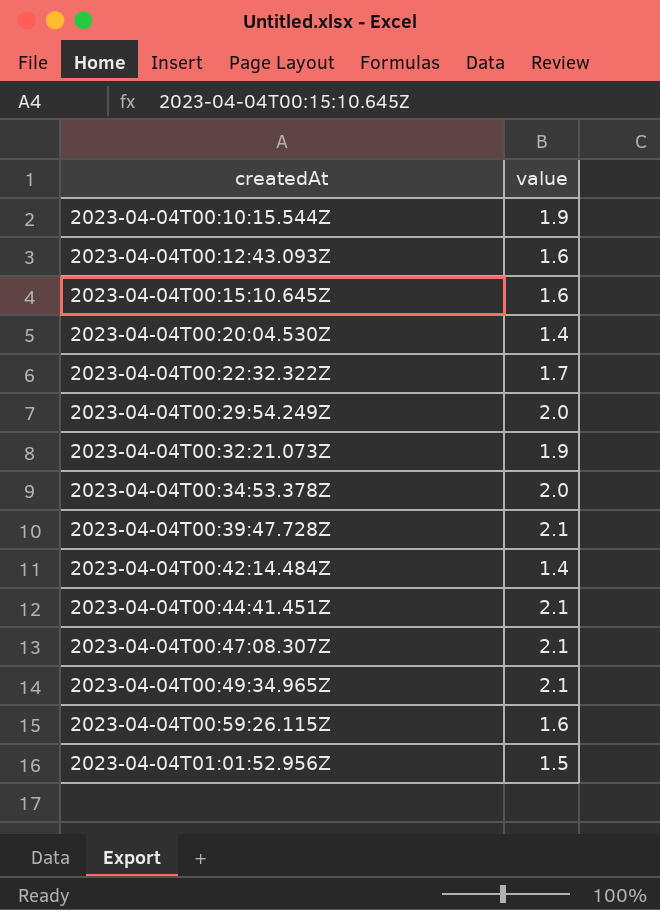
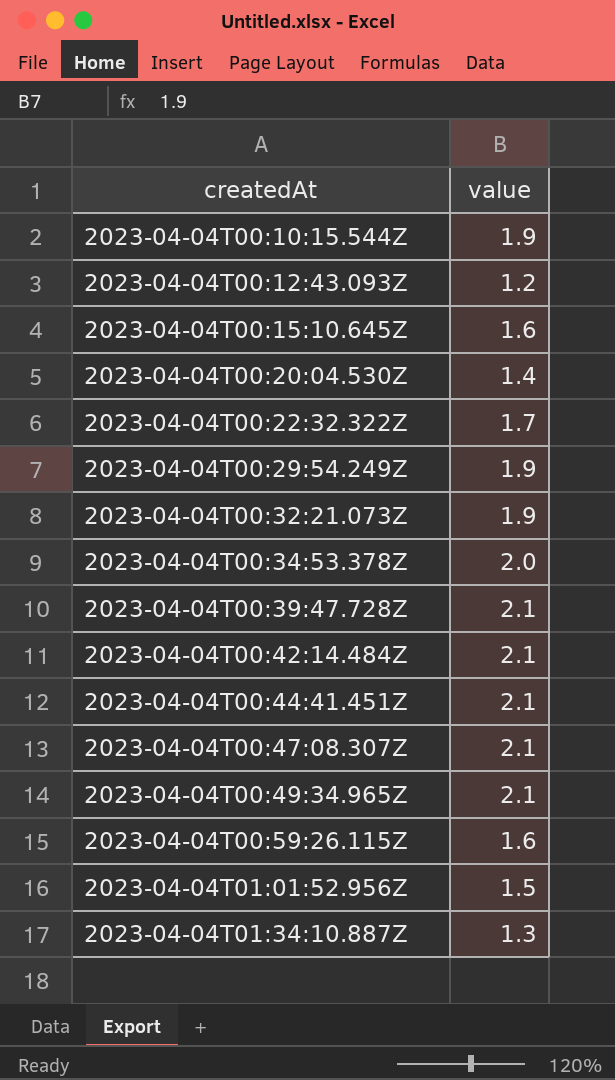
2023-04-04T00:12:43.093Z | value: 1.6 -> 1.2
2023-04-04T00:29:54.249Z | value: 2.0 -> 1.9
2023-04-04T00:42:14.484Z | value: 1.4 -> 2.1
row 2023-04-04T01:34:10.887Z: none -> 1.3

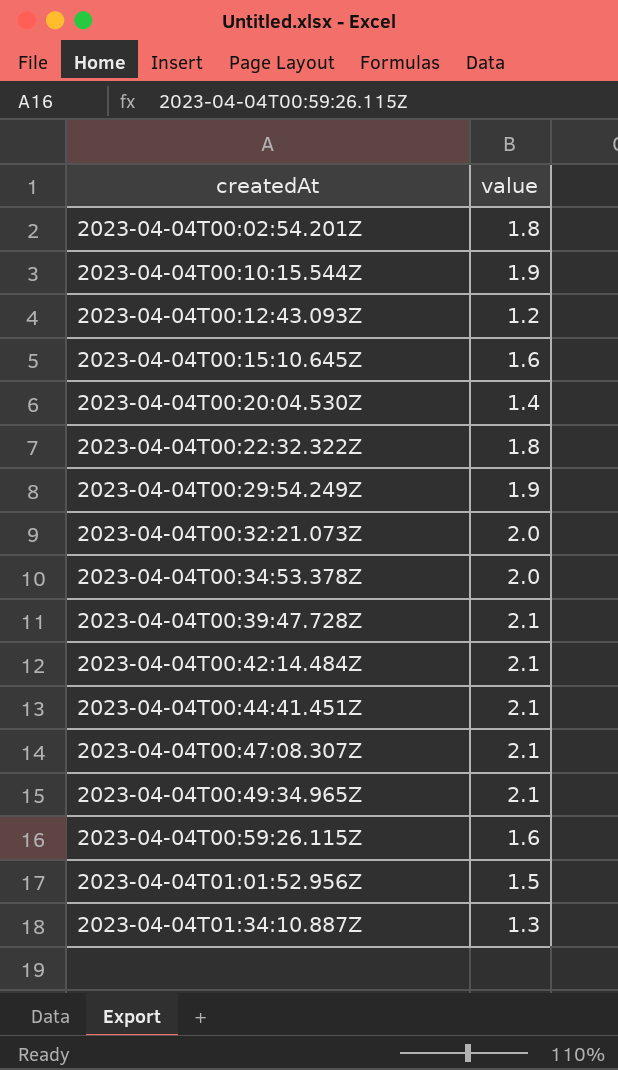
row 2023-04-04T00:02:54.201Z: none -> 1.8
2023-04-04T00:22:32.322Z | value: 1.7 -> 1.8
2023-04-04T00:32:21.073Z | value: 1.9 -> 2.0

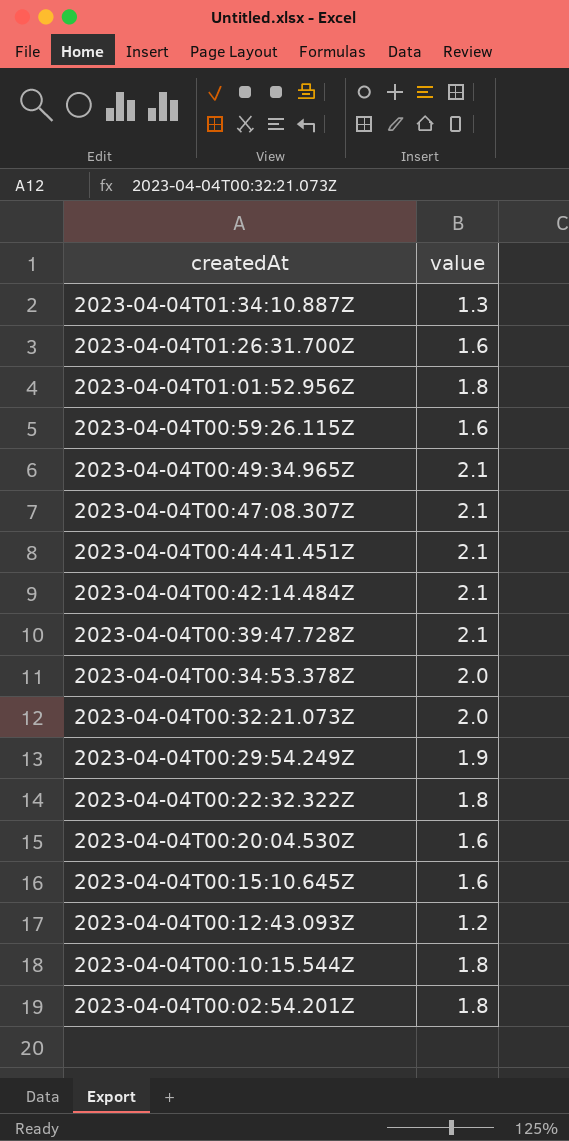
row order: createdAt ascending -> createdAt descending
row 2023-04-04T01:26:31.700Z: none -> 1.6
2023-04-04T01:01:52.956Z | value: 1.5 -> 1.8
2023-04-04T00:20:04.530Z | value: 1.4 -> 1.6
2023-04-04T00:10:15.544Z | value: 1.9 -> 1.8

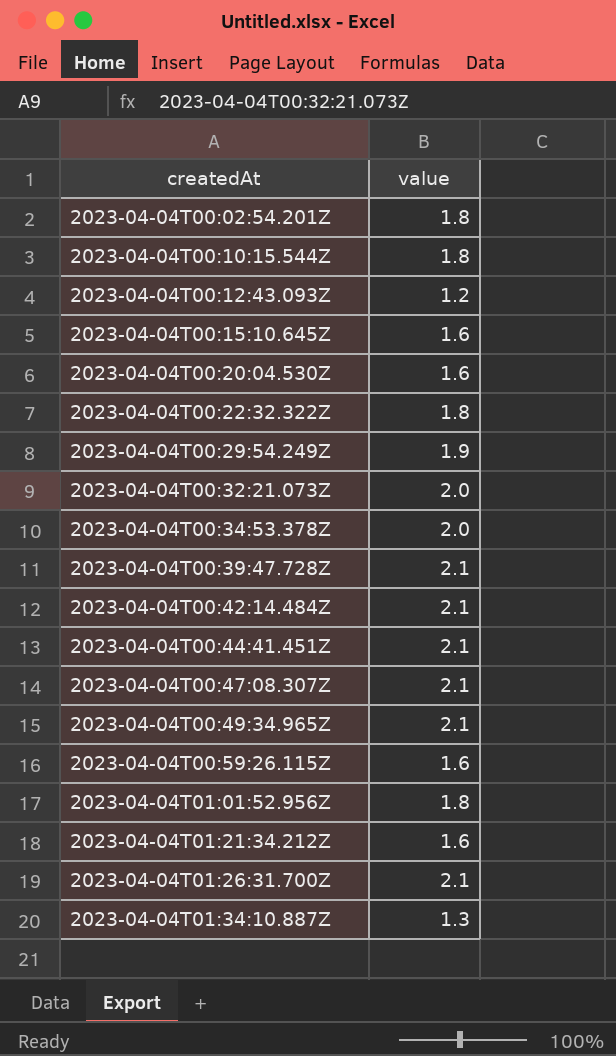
row order: createdAt descending -> createdAt ascending
row 2023-04-04T01:21:34.212Z: none -> 1.6
2023-04-04T01:26:31.700Z | value: 1.6 -> 2.1

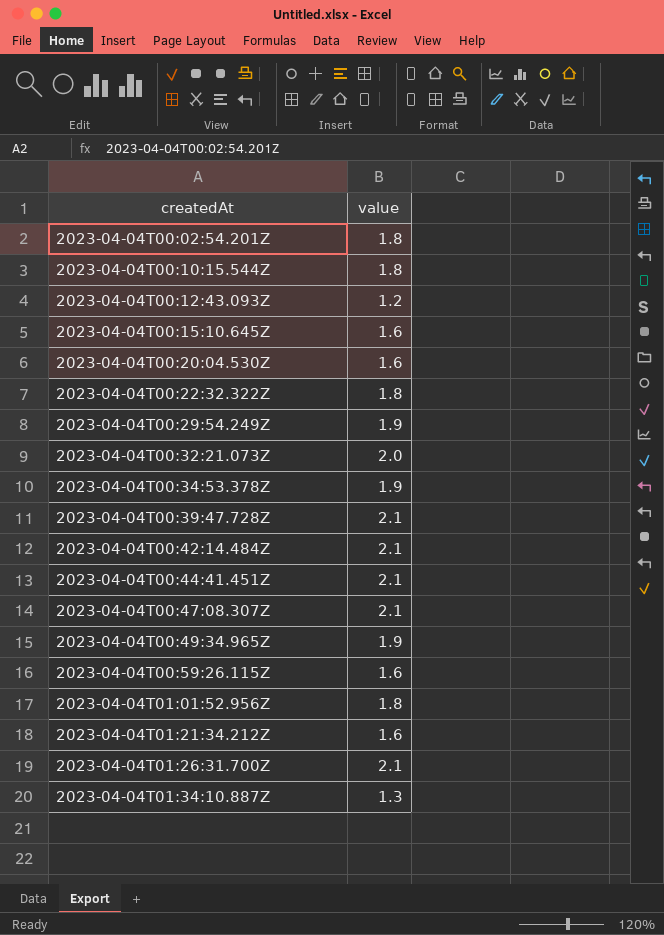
2023-04-04T00:34:53.378Z | value: 2.0 -> 1.9
2023-04-04T00:49:34.965Z | value: 2.1 -> 1.9

